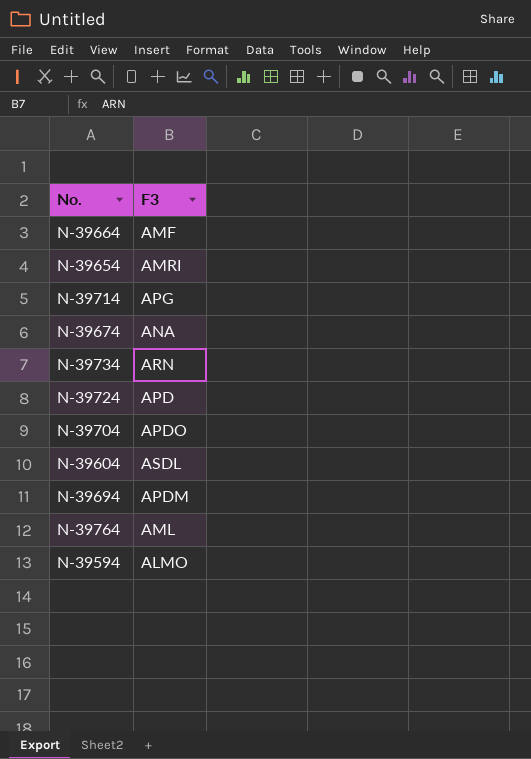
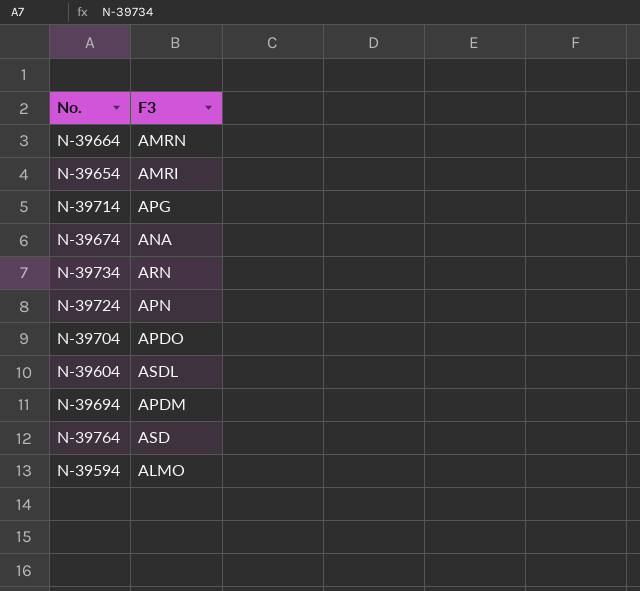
N-39664 | F3: AMF -> AMRN
N-39724 | F3: APD -> APN
N-39764 | F3: AML -> ASD

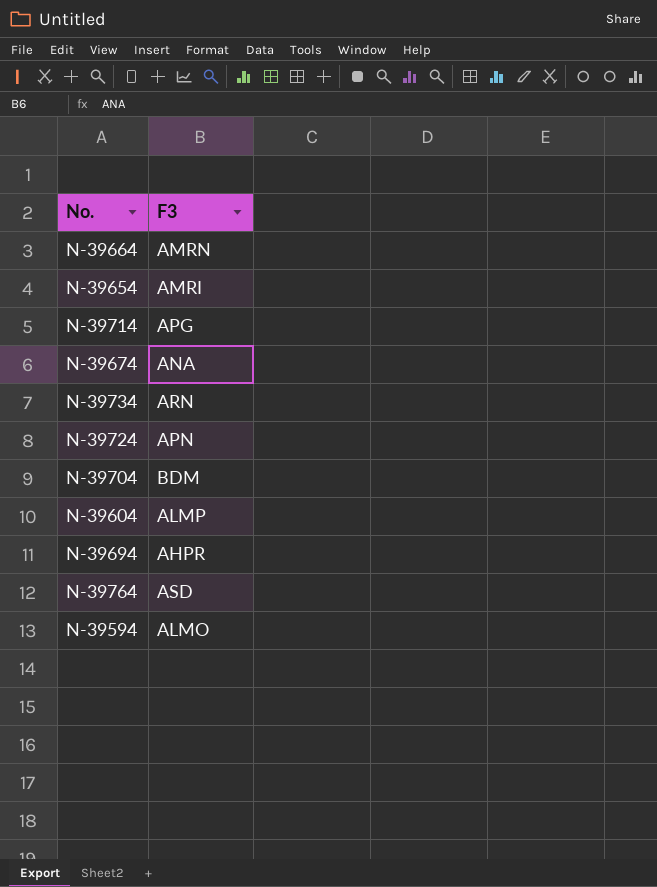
N-39704 | F3: APDO -> BDM
N-39604 | F3: ASDL -> ALMP
N-39694 | F3: APDM -> AHPR

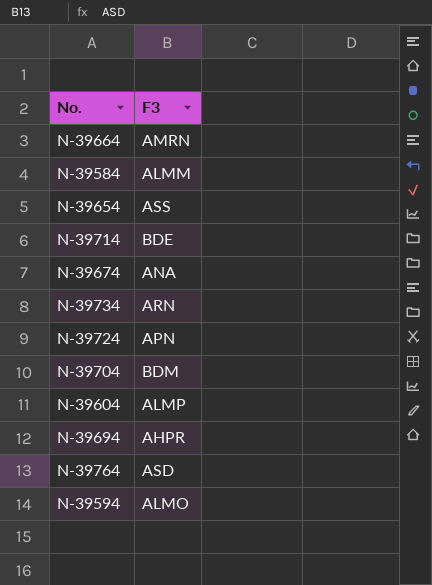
row N-39584: none -> ALMM
N-39654 | F3: AMRI -> ASS
N-39714 | F3: APG -> BDE

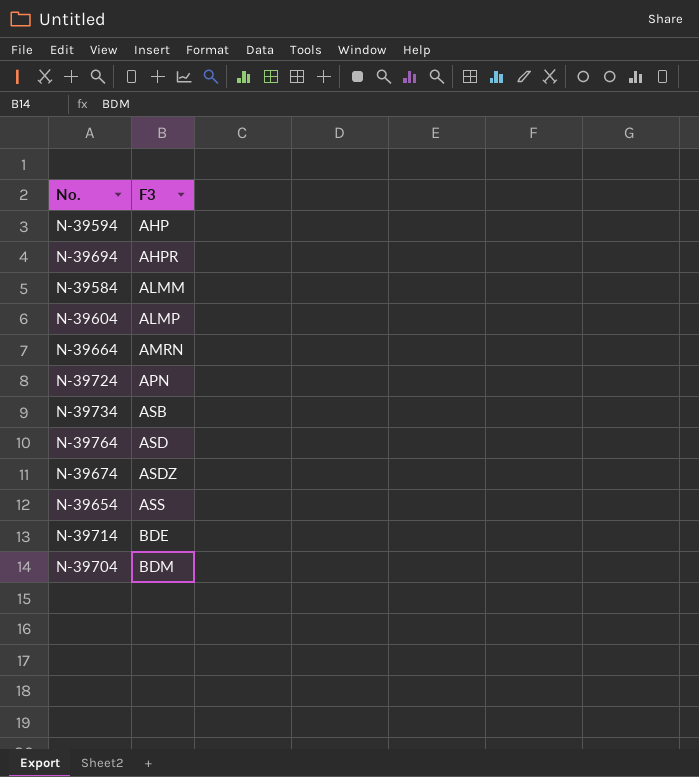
row order: none -> F3 ascending
N-39594 | F3: ALMO -> AHP
N-39734 | F3: ARN -> ASB
N-39674 | F3: ANA -> ASDZ

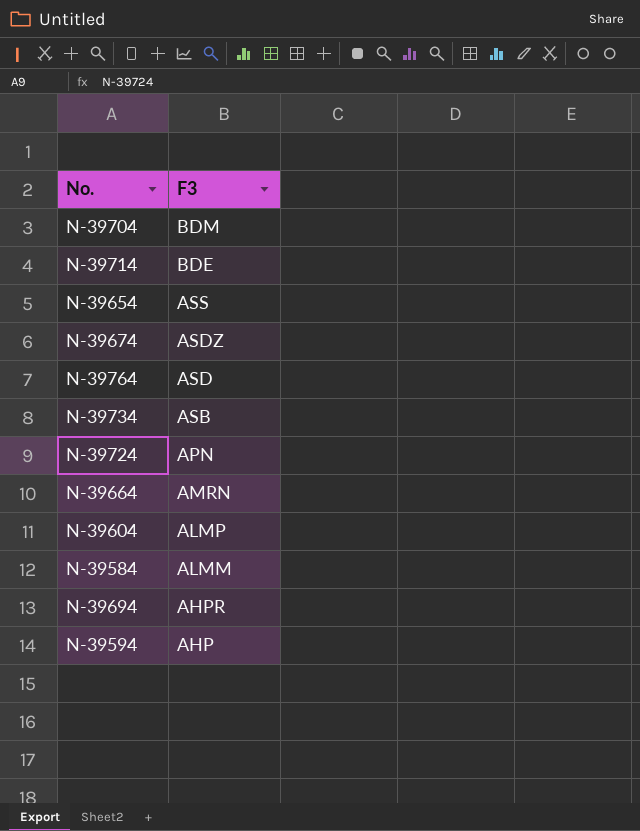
row order: F3 ascending -> F3 descending

